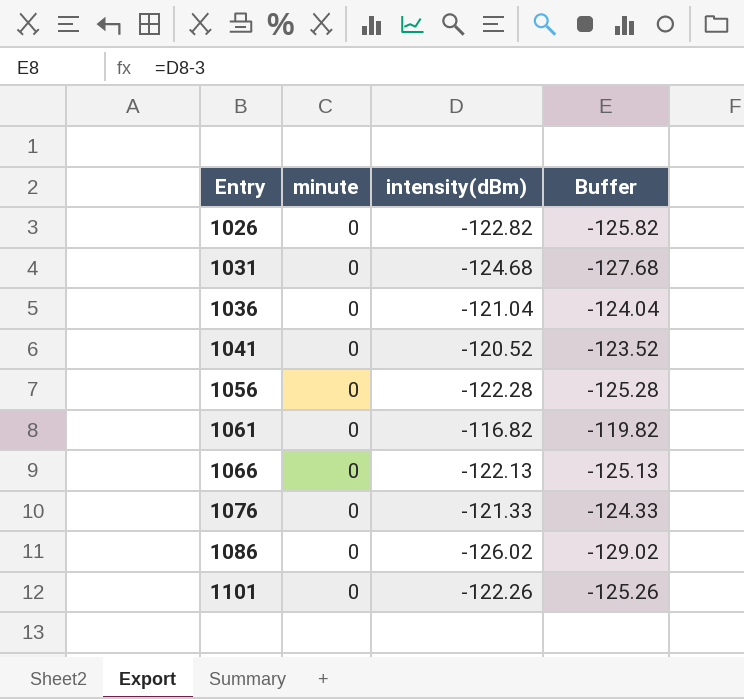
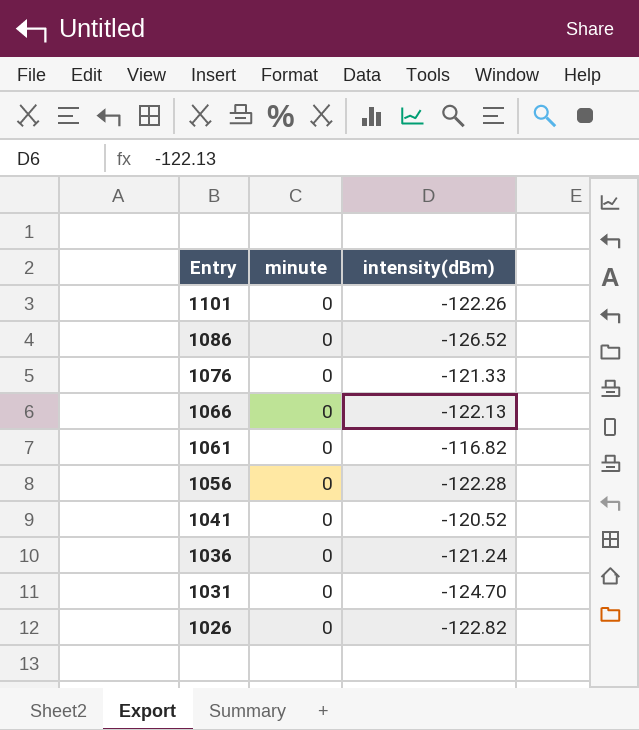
row order: Entry ascending -> Entry descending
column Buffer | formula: [intensity(dBm)] - 3 -> none
1086 | intensity(dBm): -126.02 -> -126.52
1036 | intensity(dBm): -121.04 -> -121.24
1031 | intensity(dBm): -124.68 -> -124.70

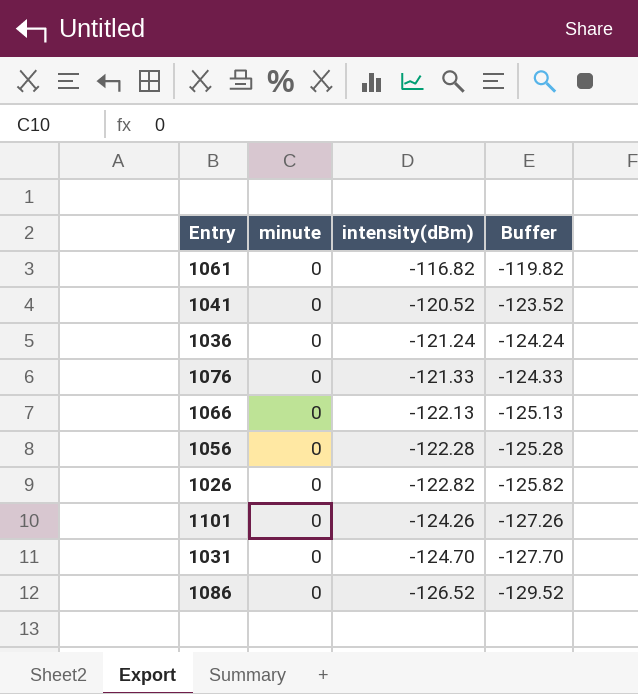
row order: Entry descending -> intensity(dBm) descending
column Buffer | formula: none -> [intensity(dBm)] - 3
1101 | intensity(dBm): -122.26 -> -124.26

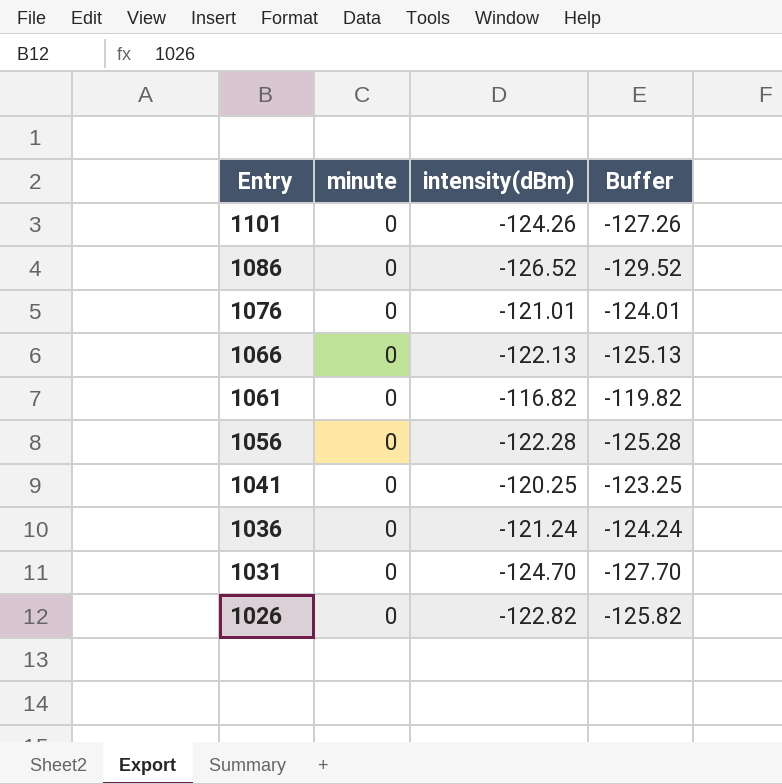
row order: intensity(dBm) descending -> Entry descending
1076 | intensity(dBm): -121.33 -> -121.01
1076 | Buffer: -124.33 -> -124.01
1041 | intensity(dBm): -120.52 -> -120.25
1041 | Buffer: -123.52 -> -123.25

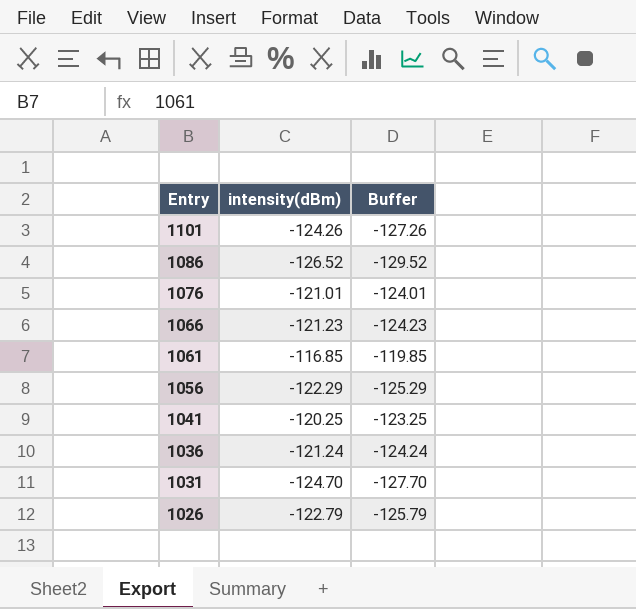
column minute | position: 2 -> none
1066 | intensity(dBm): -122.13 -> -121.23
1066 | Buffer: -125.13 -> -124.23
1061 | intensity(dBm): -116.82 -> -116.85
1061 | Buffer: -119.82 -> -119.85
1056 | intensity(dBm): -122.28 -> -122.29
1056 | Buffer: -125.28 -> -125.29
1026 | intensity(dBm): -122.82 -> -122.79
1026 | Buffer: -125.82 -> -125.79

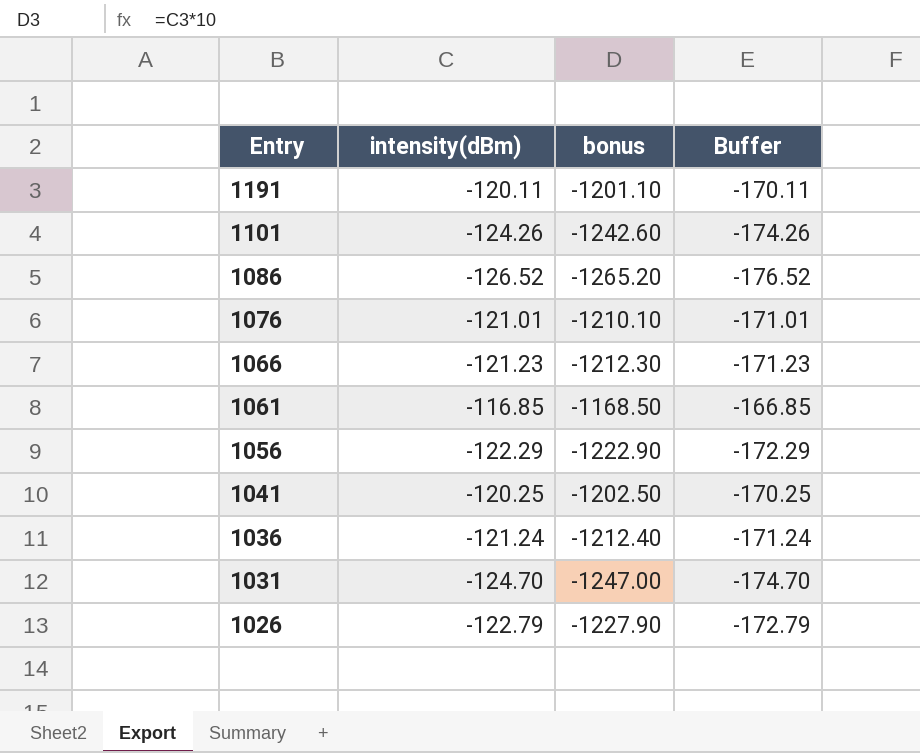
column bonus | formula: none -> [intensity(dBm)] * 10
column Buffer | formula: [intensity(dBm)] - 3 -> [intensity(dBm)] - 50
row 1191: none -> -120.11 | -1201.10 | -170.11

